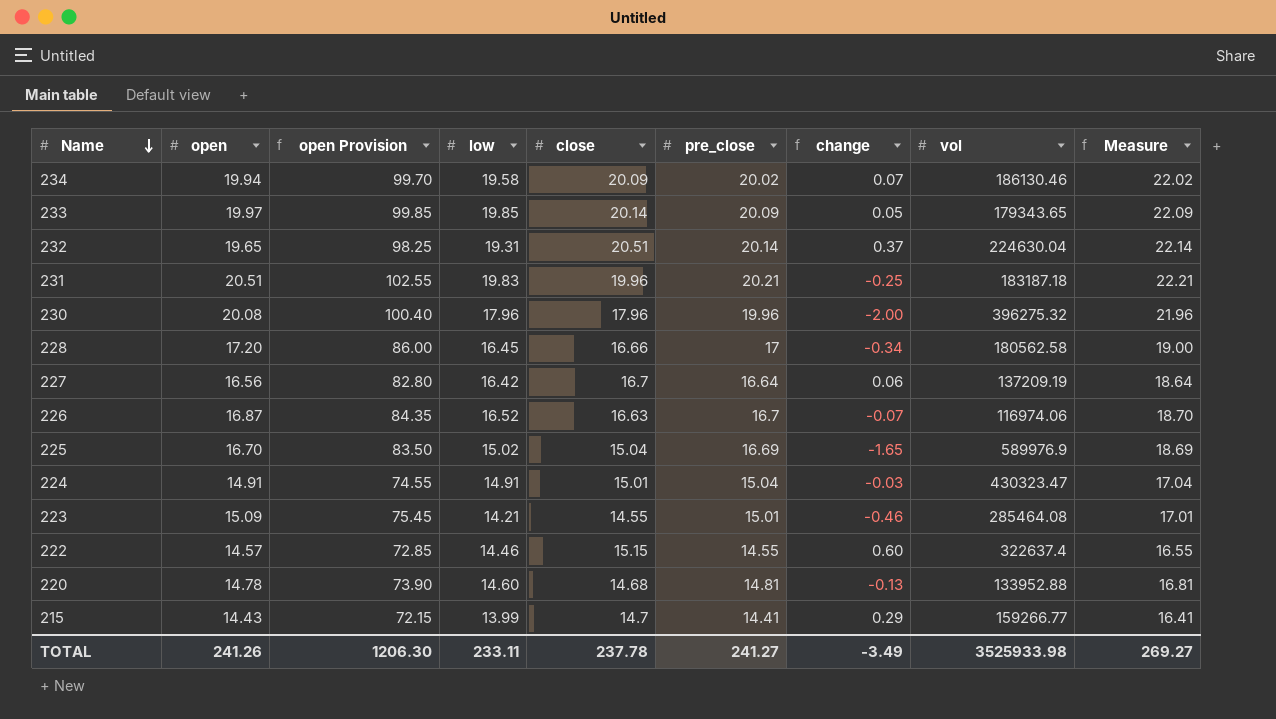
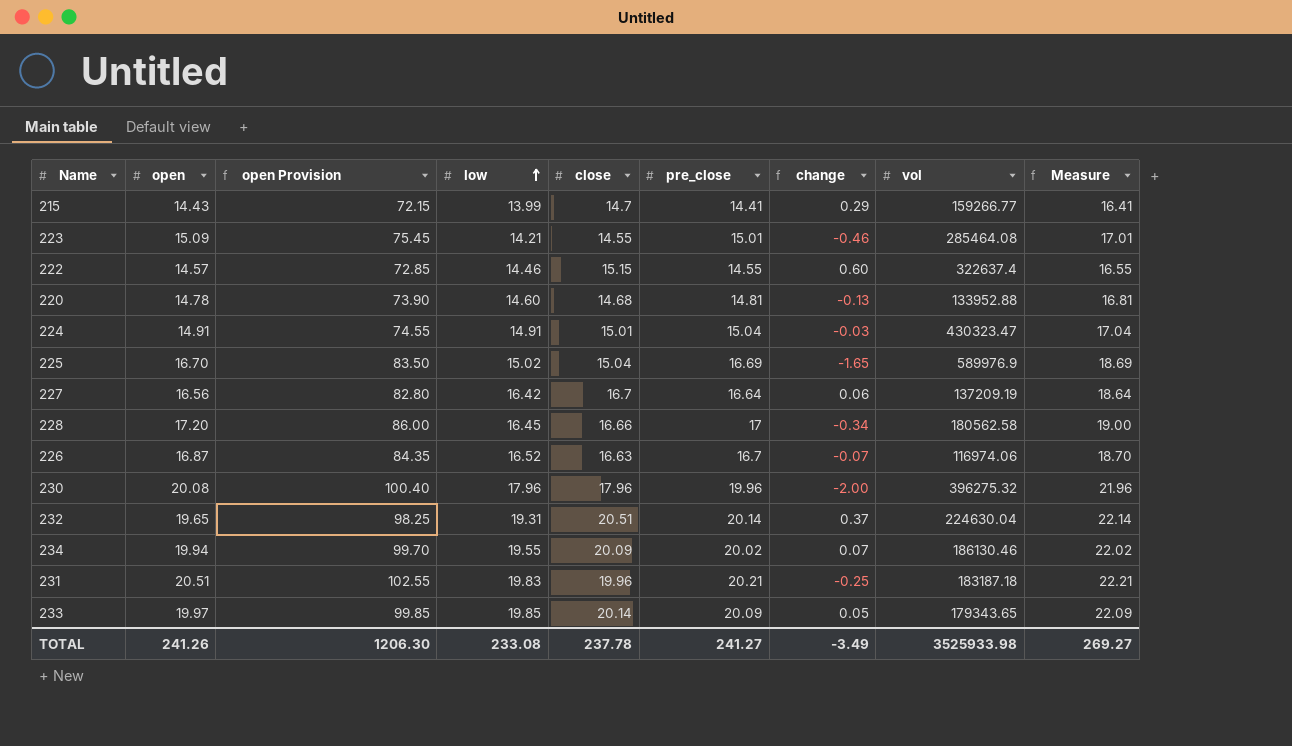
row order: Name descending -> low ascending
234 | low: 19.58 -> 19.55
TOTAL | low: 233.11 -> 233.08

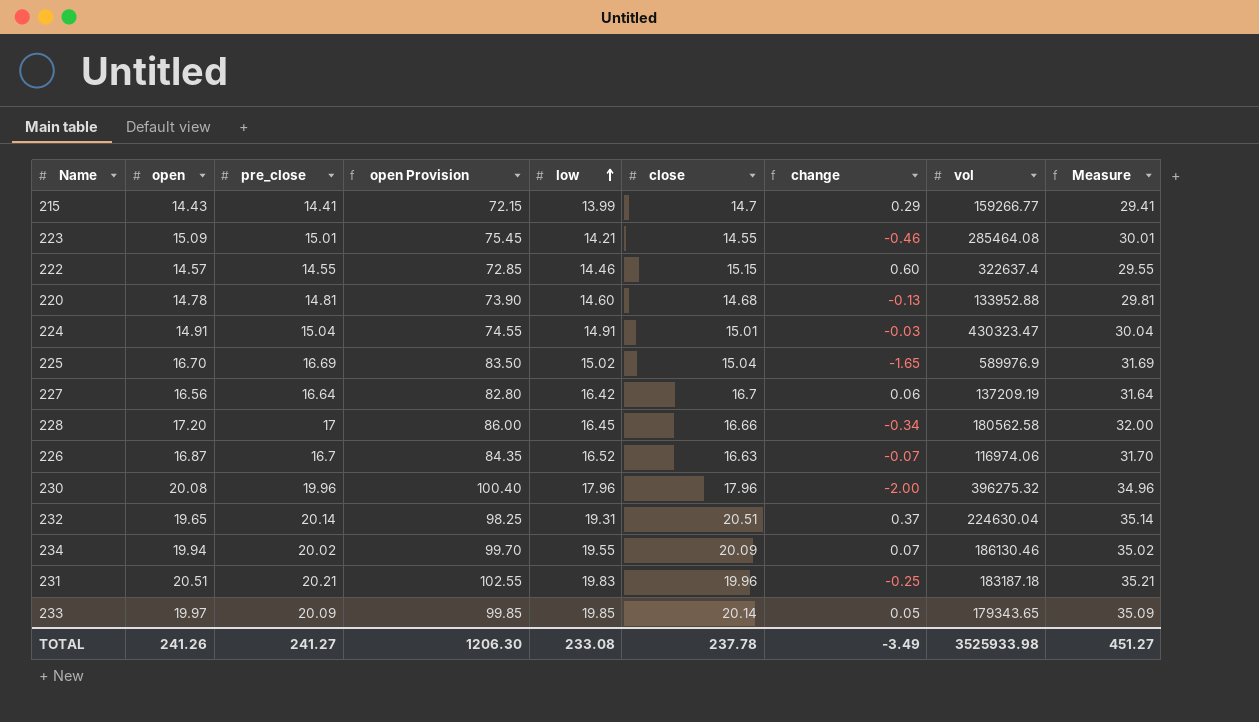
column pre_close | position: 6 -> 3
column Measure | formula: [pre_close] + 2 -> [pre_close] + 15
TOTAL | Measure: 269.27 -> 451.27

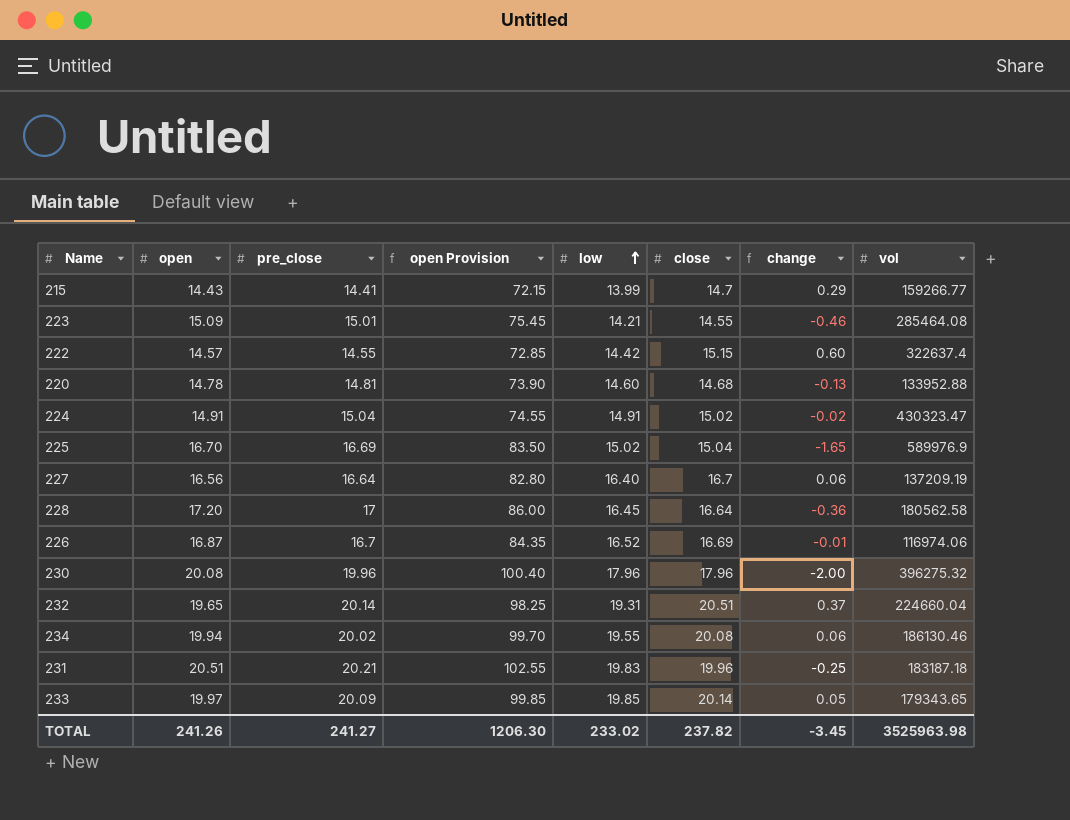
column Measure | formula: [pre_close] + 15 -> none
222 | low: 14.46 -> 14.42
224 | close: 15.01 -> 15.02
224 | change: -0.03 -> -0.02
227 | low: 16.42 -> 16.40
228 | close: 16.66 -> 16.64
228 | change: -0.34 -> -0.36
226 | close: 16.63 -> 16.69
226 | change: -0.07 -> -0.01
232 | vol: 224630.04 -> 224660.04
234 | close: 20.09 -> 20.08
234 | change: 0.07 -> 0.06
TOTAL | low: 233.08 -> 233.02
TOTAL | close: 237.78 -> 237.82
TOTAL | change: -3.49 -> -3.45
TOTAL | vol: 3525933.98 -> 3525963.98

